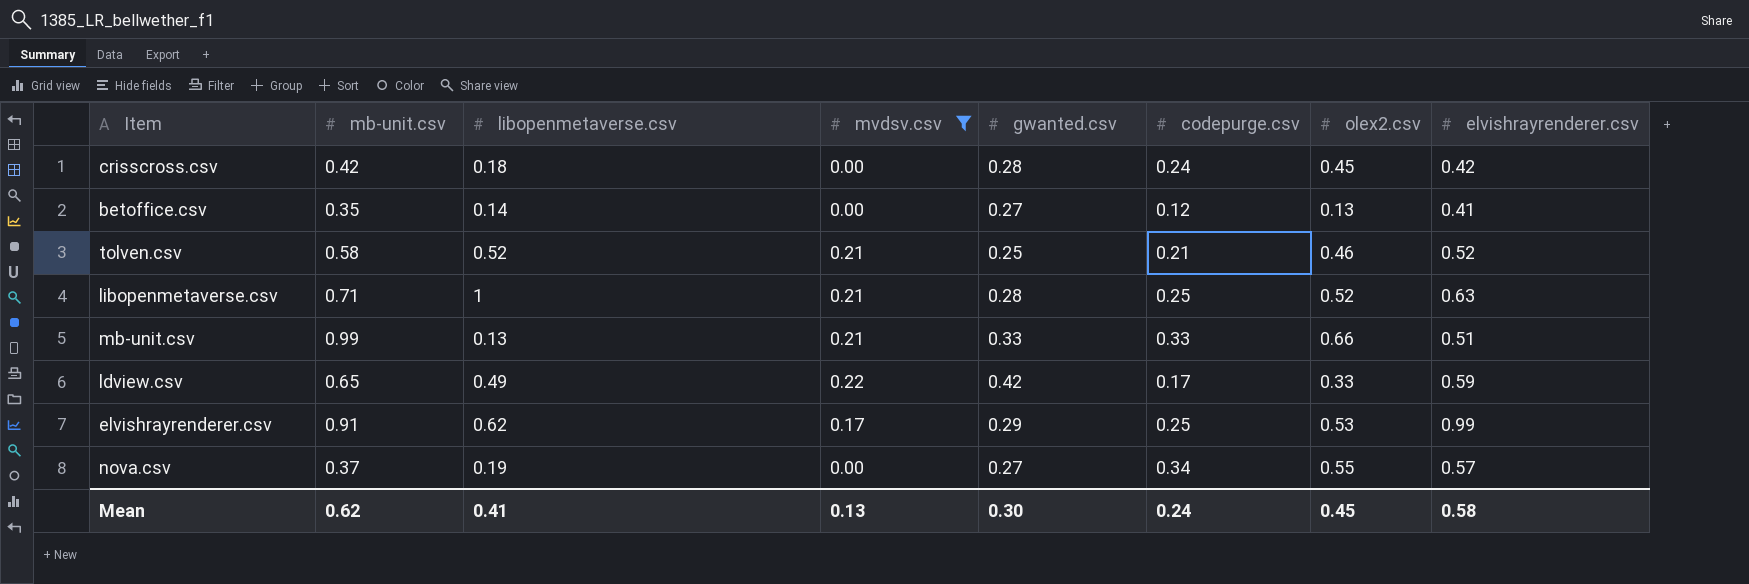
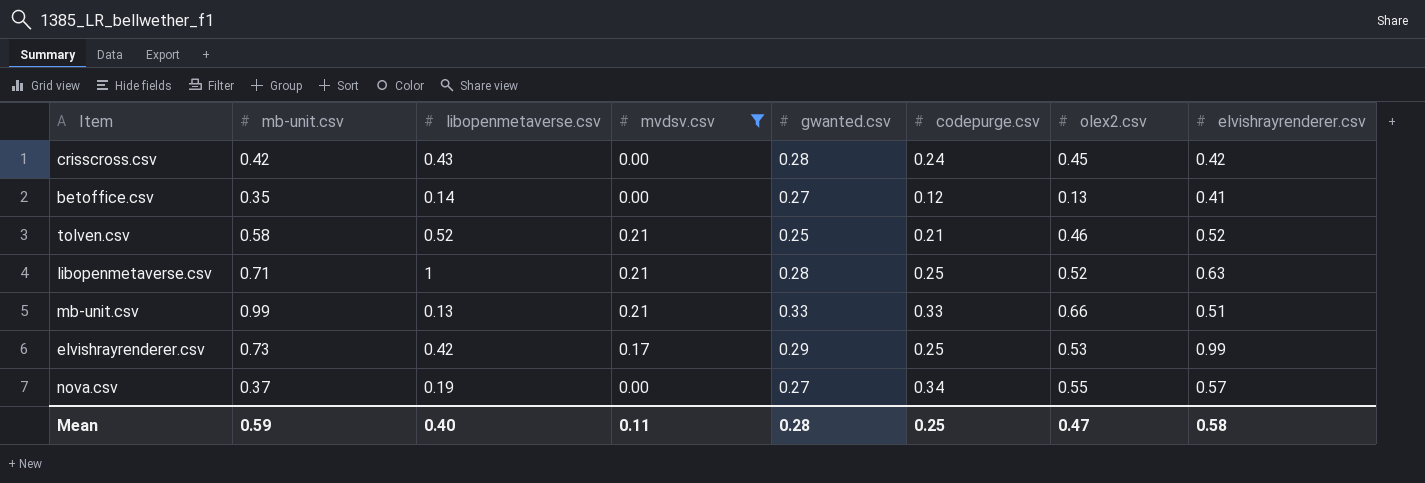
row ldview.csv: 0.65 | 0.49 | 0.22 | 0.42 | 0.17 | 0.33 | 0.59 -> none
crisscross.csv | libopenmetaverse.csv: 0.18 -> 0.43
elvishrayrenderer.csv | mb-unit.csv: 0.91 -> 0.73
elvishrayrenderer.csv | libopenmetaverse.csv: 0.62 -> 0.42
Mean | mb-unit.csv: 0.62 -> 0.59
Mean | libopenmetaverse.csv: 0.41 -> 0.40
Mean | mvdsv.csv: 0.13 -> 0.11
Mean | gwanted.csv: 0.30 -> 0.28
Mean | codepurge.csv: 0.24 -> 0.25
Mean | olex2.csv: 0.45 -> 0.47

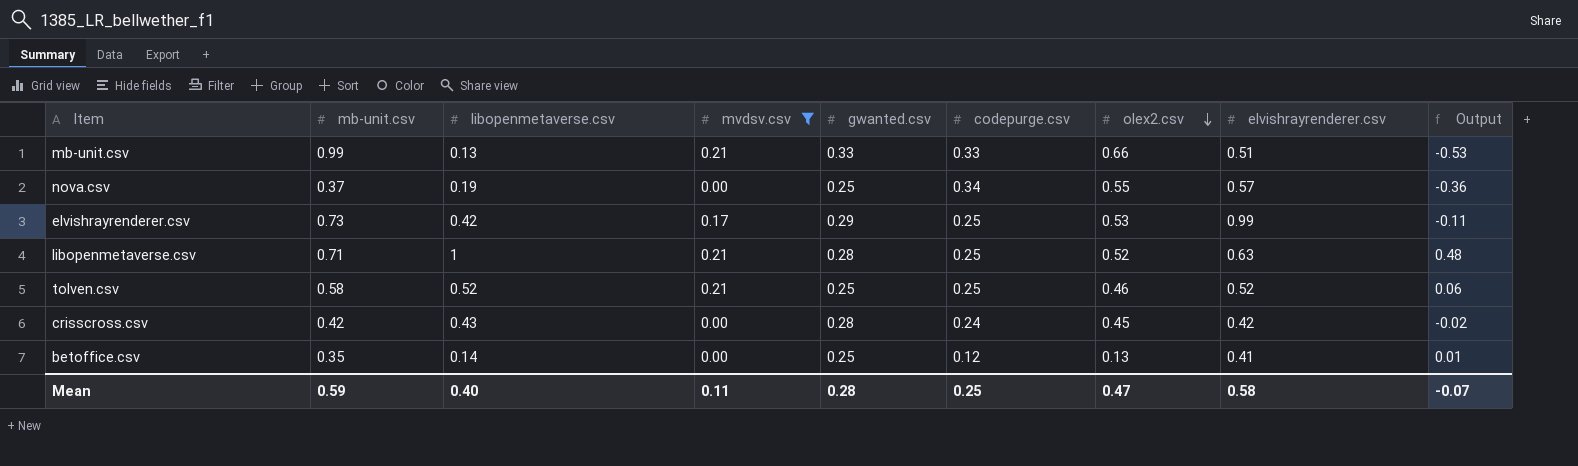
row order: none -> olex2.csv descending
column Output | formula: none -> [libopenmetaverse.csv] - [olex2.csv]
nova.csv | gwanted.csv: 0.27 -> 0.25
tolven.csv | codepurge.csv: 0.21 -> 0.25
betoffice.csv | gwanted.csv: 0.27 -> 0.25

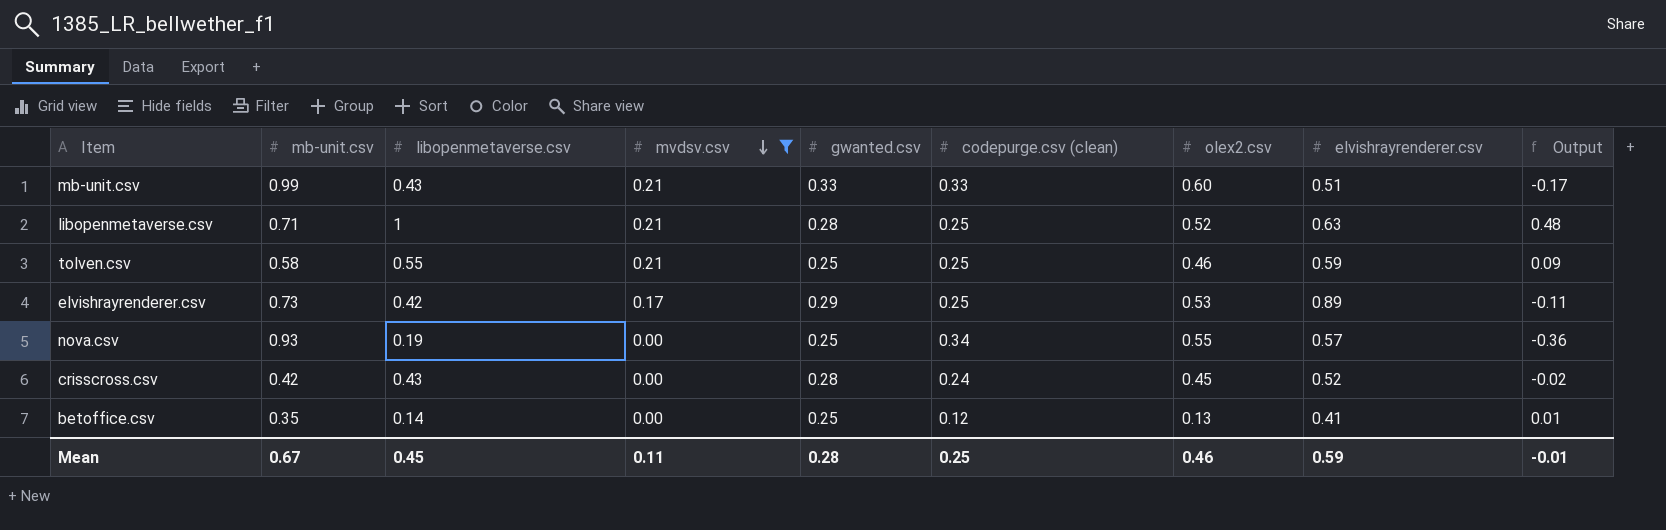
row order: olex2.csv descending -> mvdsv.csv descending
column name: codepurge.csv -> codepurge.csv (clean)
mb-unit.csv | libopenmetaverse.csv: 0.13 -> 0.43
mb-unit.csv | olex2.csv: 0.66 -> 0.60
mb-unit.csv | Output: -0.53 -> -0.17
tolven.csv | libopenmetaverse.csv: 0.52 -> 0.55
tolven.csv | elvishrayrenderer.csv: 0.52 -> 0.59
tolven.csv | Output: 0.06 -> 0.09
elvishrayrenderer.csv | elvishrayrenderer.csv: 0.99 -> 0.89
nova.csv | mb-unit.csv: 0.37 -> 0.93
crisscross.csv | elvishrayrenderer.csv: 0.42 -> 0.52
Mean | mb-unit.csv: 0.59 -> 0.67
Mean | libopenmetaverse.csv: 0.40 -> 0.45
Mean | olex2.csv: 0.47 -> 0.46
Mean | elvishrayrenderer.csv: 0.58 -> 0.59
Mean | Output: -0.07 -> -0.01

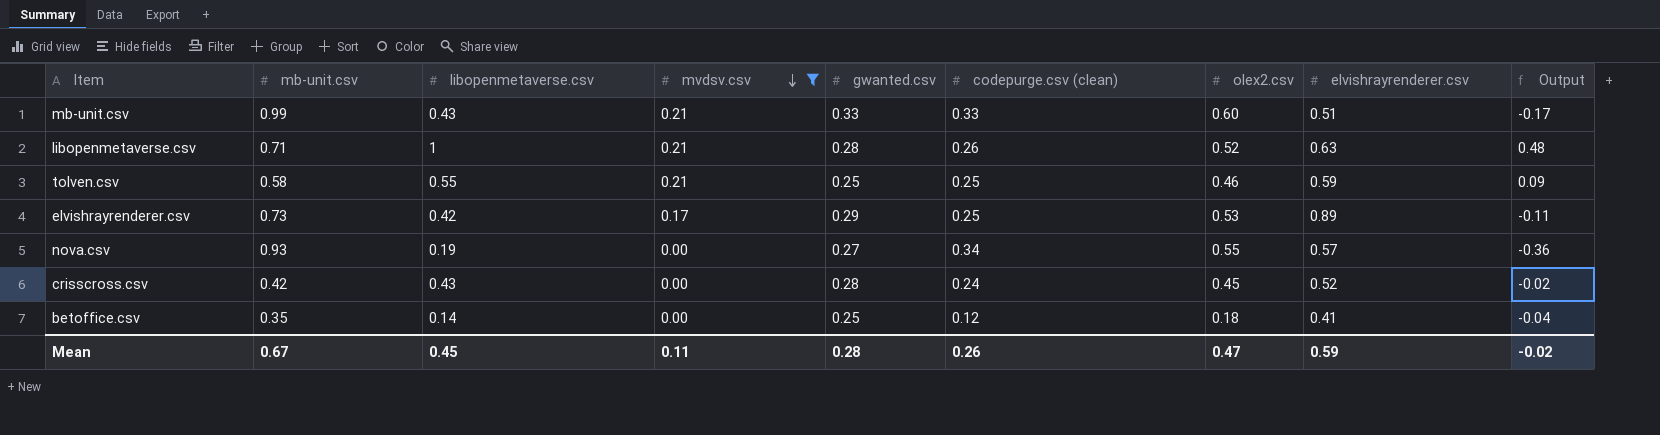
libopenmetaverse.csv | codepurge.csv (clean): 0.25 -> 0.26
nova.csv | gwanted.csv: 0.25 -> 0.27
betoffice.csv | olex2.csv: 0.13 -> 0.18
betoffice.csv | Output: 0.01 -> -0.04
Mean | codepurge.csv (clean): 0.25 -> 0.26
Mean | olex2.csv: 0.46 -> 0.47
Mean | Output: -0.01 -> -0.02

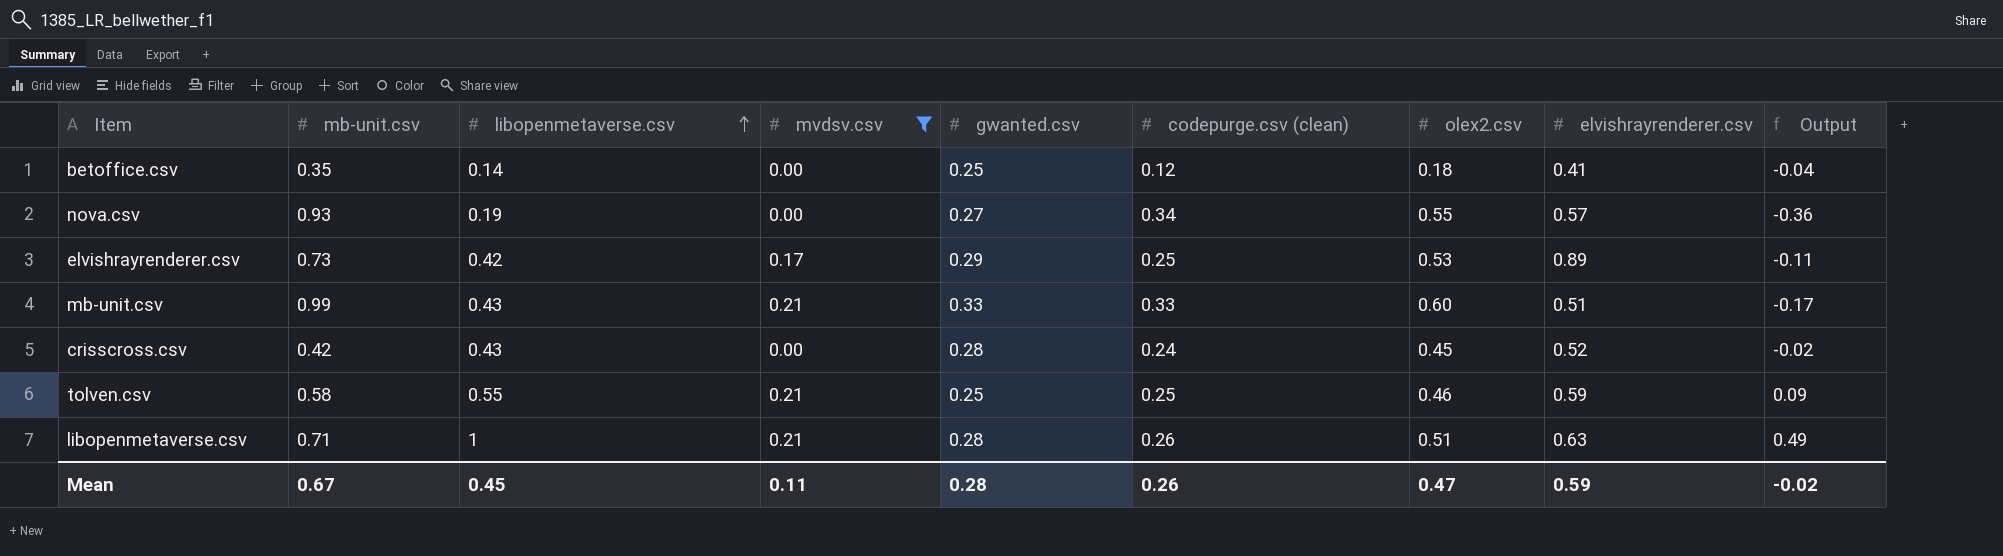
row order: mvdsv.csv descending -> libopenmetaverse.csv ascending
libopenmetaverse.csv | olex2.csv: 0.52 -> 0.51
libopenmetaverse.csv | Output: 0.48 -> 0.49

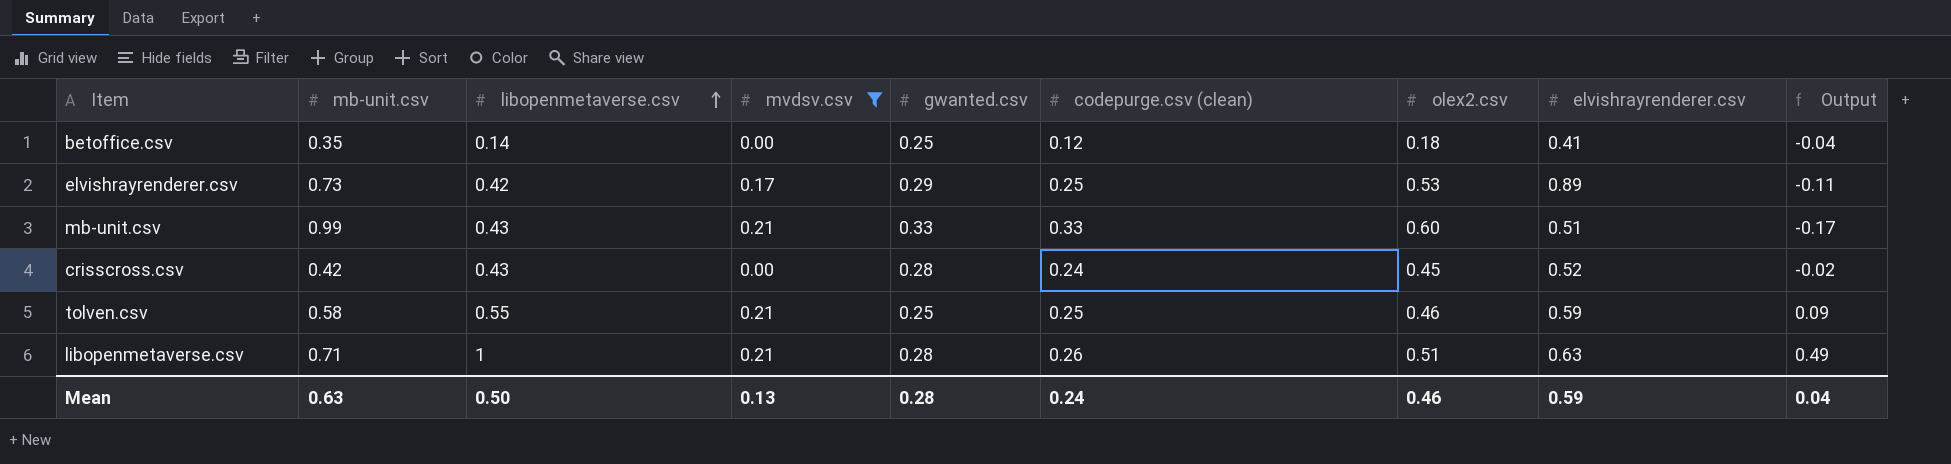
row nova.csv: 0.93 | 0.19 | 0.00 | 0.27 | 0.34 | 0.55 | 0.57 | -0.36 -> none
Mean | mb-unit.csv: 0.67 -> 0.63
Mean | libopenmetaverse.csv: 0.45 -> 0.50
Mean | mvdsv.csv: 0.11 -> 0.13
Mean | codepurge.csv (clean): 0.26 -> 0.24
Mean | olex2.csv: 0.47 -> 0.46
Mean | Output: -0.02 -> 0.04

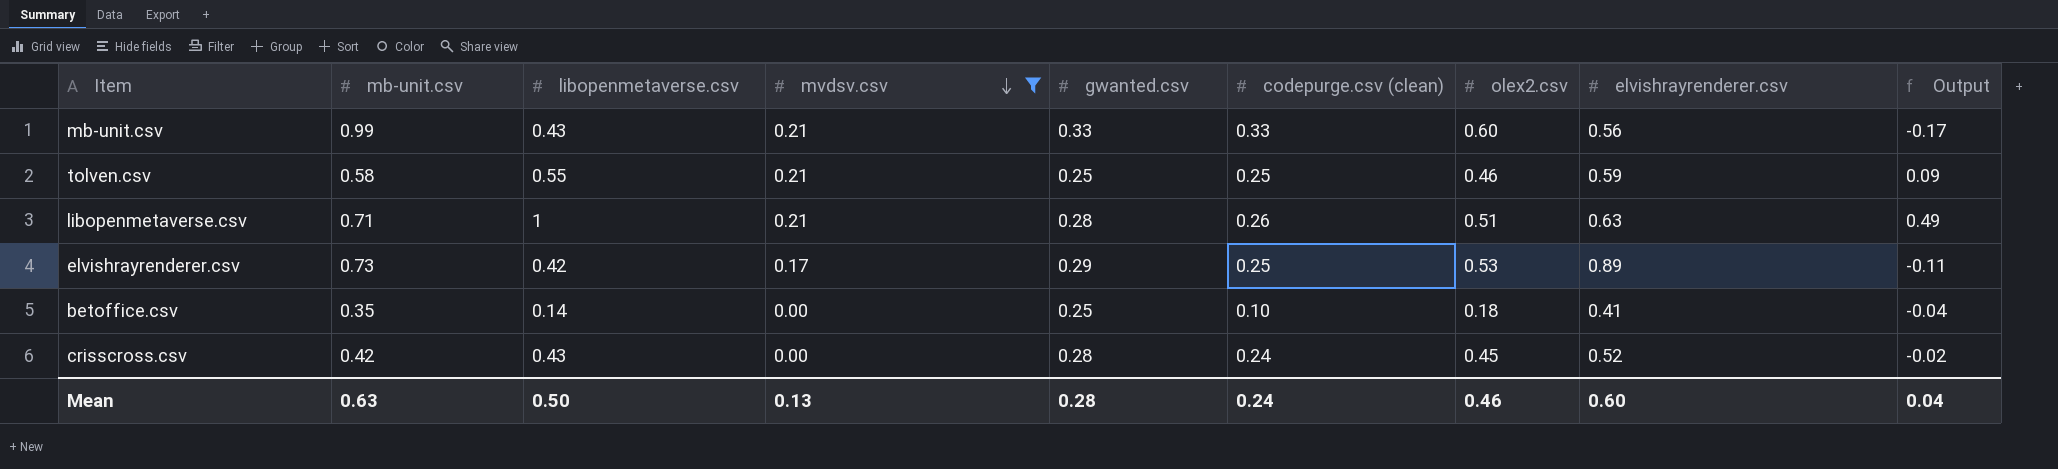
row order: libopenmetaverse.csv ascending -> mvdsv.csv descending
mb-unit.csv | elvishrayrenderer.csv: 0.51 -> 0.56
betoffice.csv | codepurge.csv (clean): 0.12 -> 0.10
Mean | elvishrayrenderer.csv: 0.59 -> 0.60

